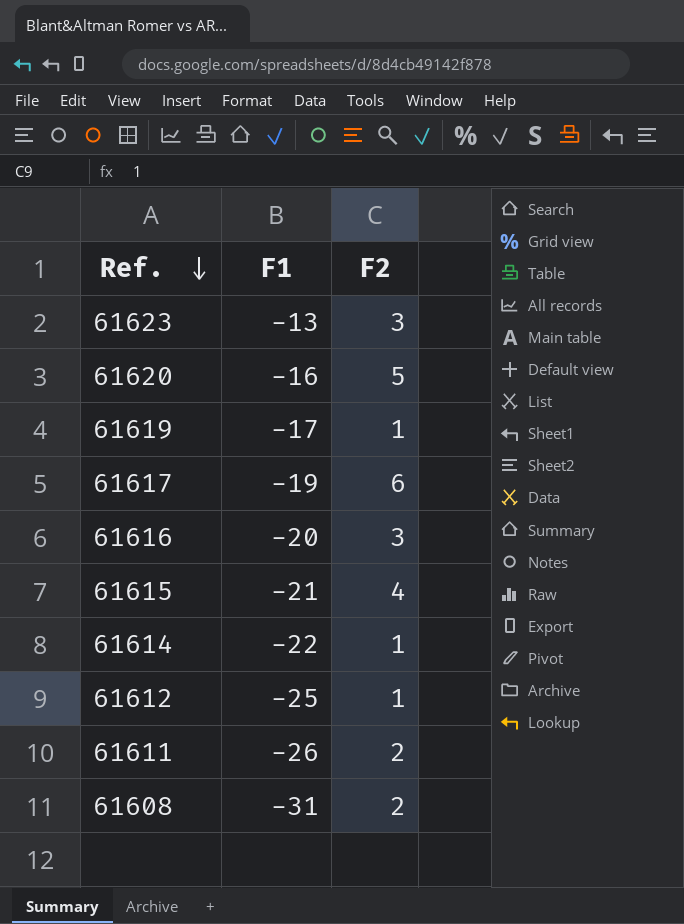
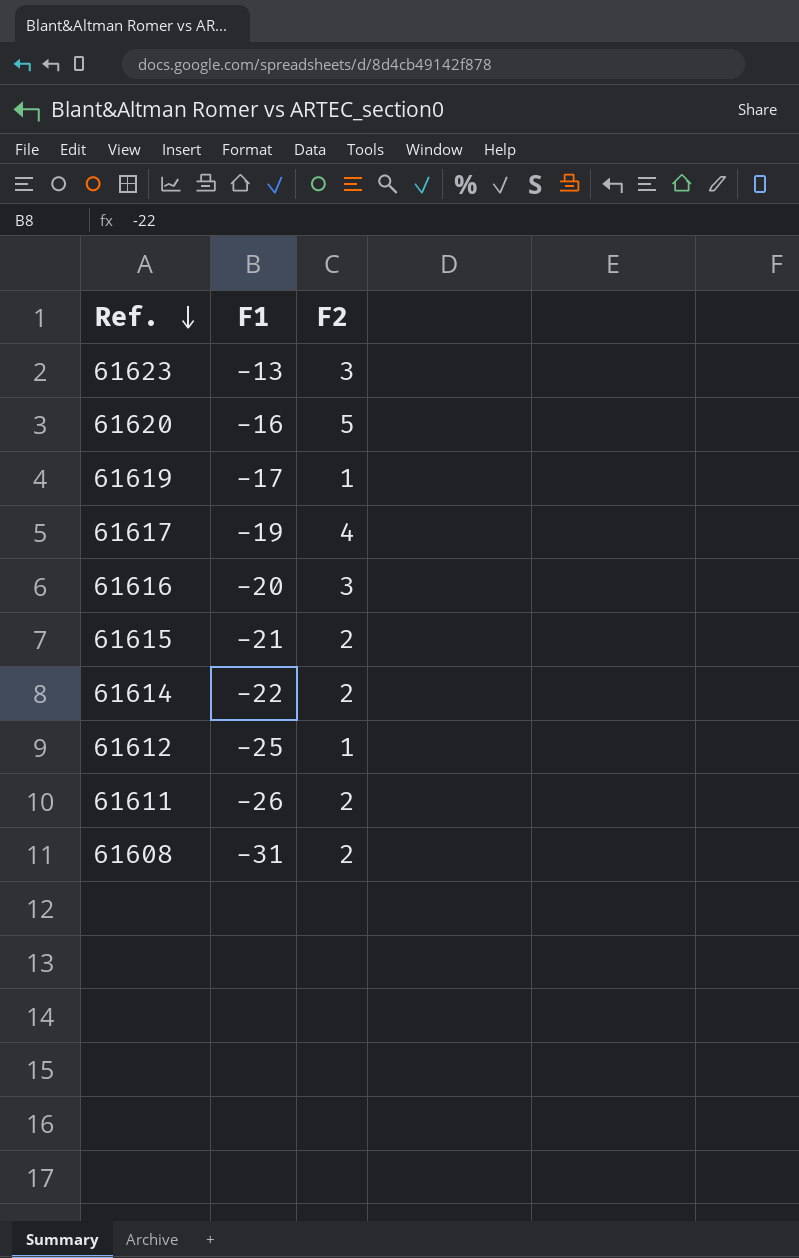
61617 | F2: 6 -> 4
61615 | F2: 4 -> 2
61614 | F2: 1 -> 2

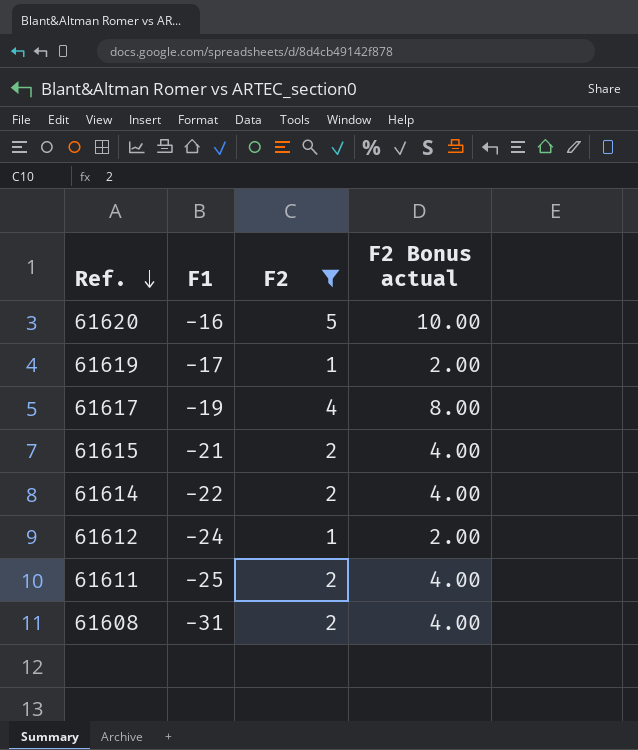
filter: none -> F2 != 3
column F2 Bonus actual | formula: none -> [F2] * 2
61612 | F1: -25 -> -24
61611 | F1: -26 -> -25

